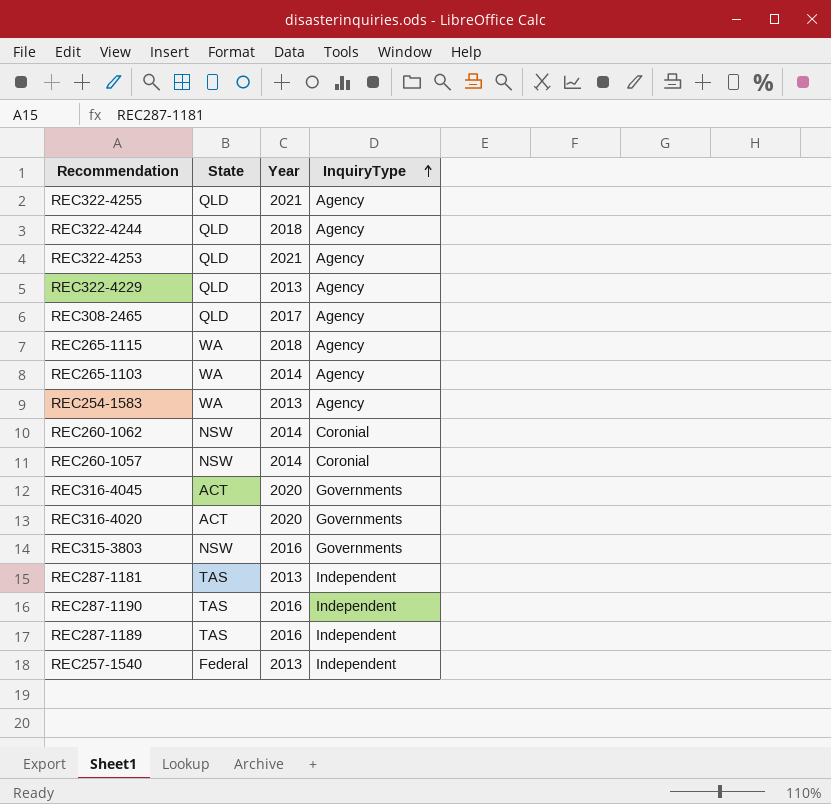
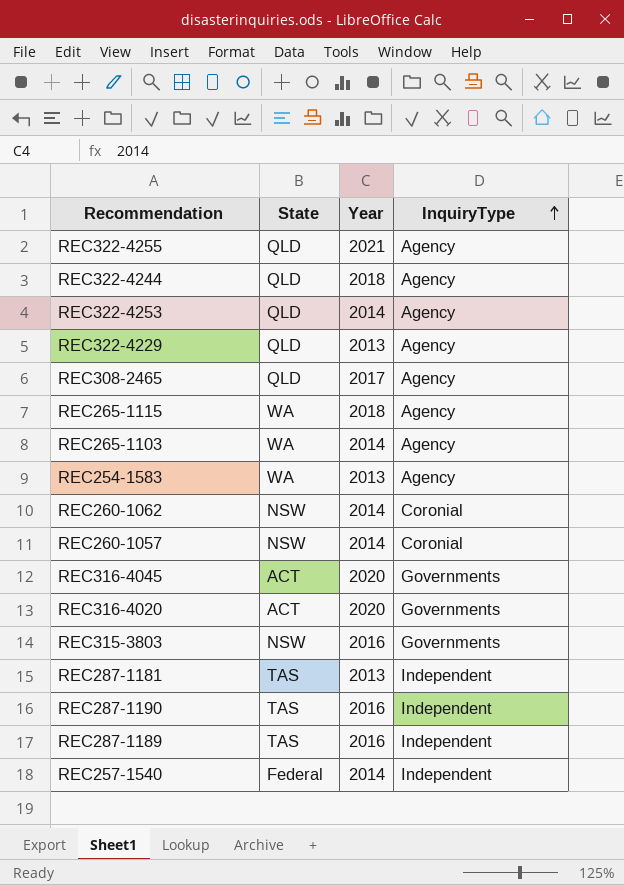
REC322-4253 | Year: 2021 -> 2014
REC257-1540 | Year: 2013 -> 2014

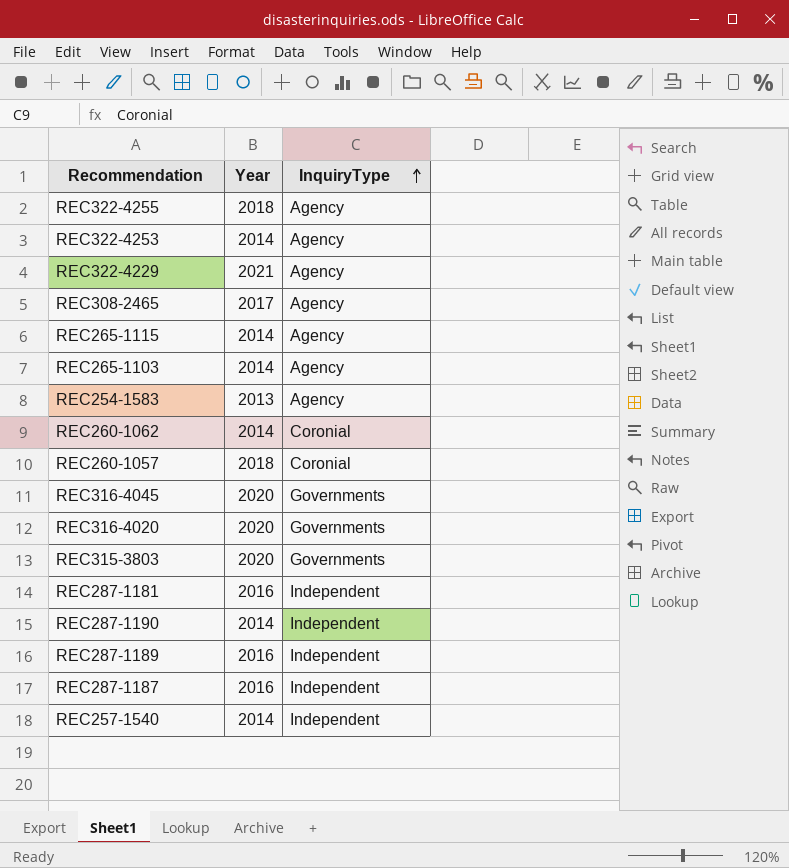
column State | position: 2 -> none
row REC322-4244: QLD | 2018 | Agency -> none
REC322-4255 | Year: 2021 -> 2018
REC322-4229 | Year: 2013 -> 2021
REC265-1115 | Year: 2018 -> 2014
REC260-1057 | Year: 2014 -> 2018
REC315-3803 | Year: 2016 -> 2020
REC287-1181 | Year: 2013 -> 2016
REC287-1190 | Year: 2016 -> 2014
row REC287-1187: none -> 2016 | Independent

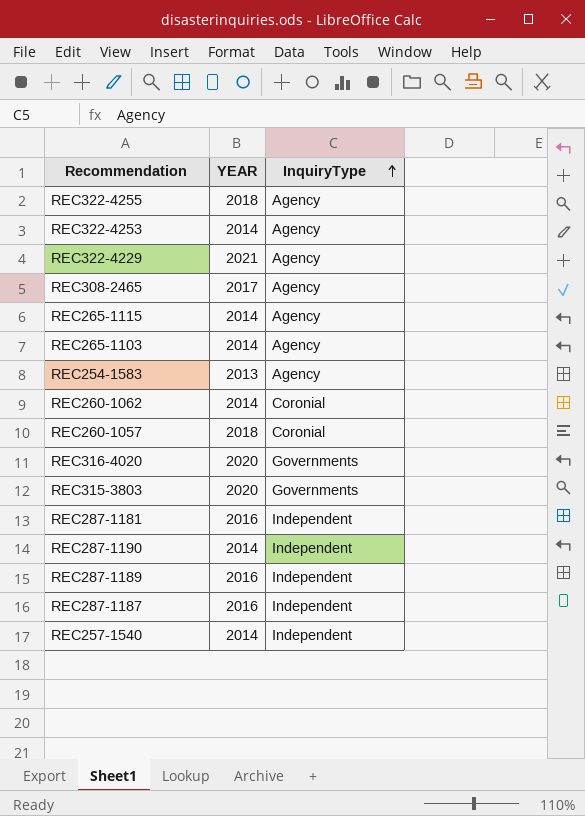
column name: Year -> YEAR
row REC316-4045: 2020 | Governments -> none

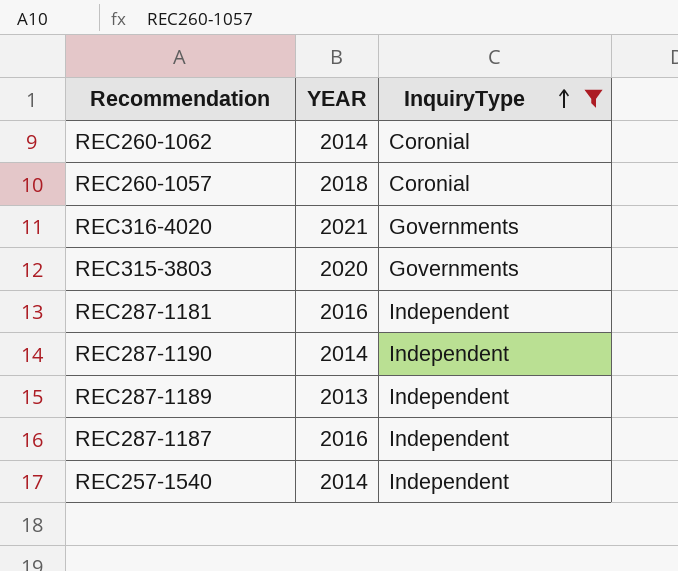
filter: none -> InquiryType != Agency
REC316-4020 | YEAR: 2020 -> 2021
REC287-1189 | YEAR: 2016 -> 2013

